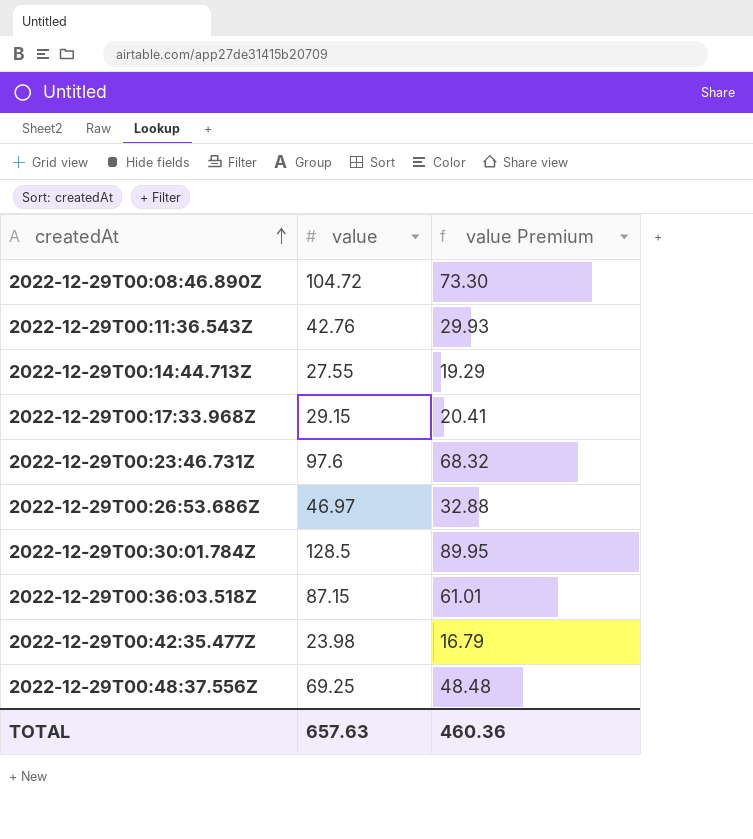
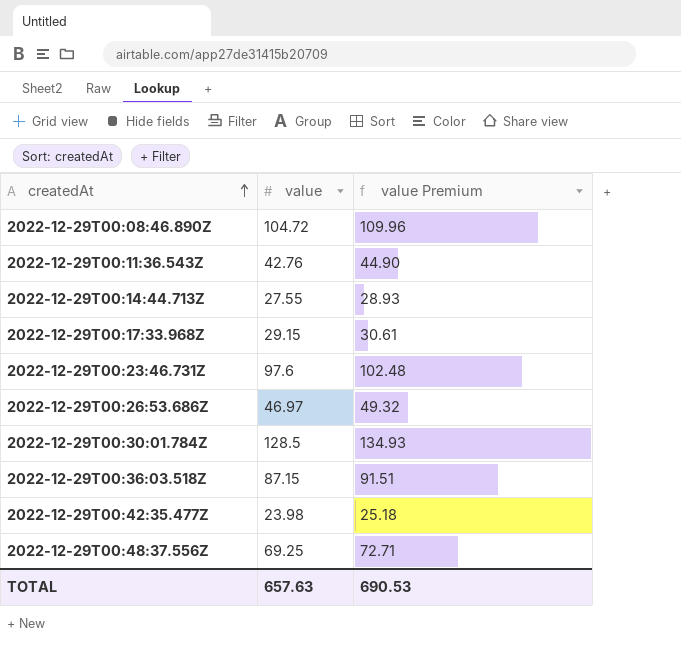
column value Premium | formula: [value] * 0.7 -> [value] * 1.05
TOTAL | value Premium: 460.36 -> 690.53

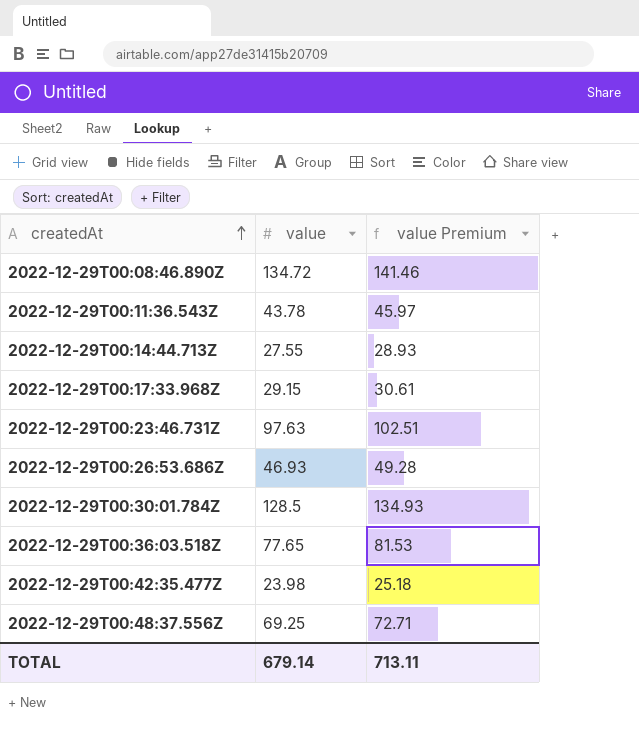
2022-12-29T00:08:46.890Z | value: 104.72 -> 134.72
2022-12-29T00:08:46.890Z | value Premium: 109.96 -> 141.46
2022-12-29T00:11:36.543Z | value: 42.76 -> 43.78
2022-12-29T00:11:36.543Z | value Premium: 44.90 -> 45.97
2022-12-29T00:23:46.731Z | value: 97.6 -> 97.63
2022-12-29T00:23:46.731Z | value Premium: 102.48 -> 102.51
2022-12-29T00:26:53.686Z | value: 46.97 -> 46.93
2022-12-29T00:26:53.686Z | value Premium: 49.32 -> 49.28
2022-12-29T00:36:03.518Z | value: 87.15 -> 77.65
2022-12-29T00:36:03.518Z | value Premium: 91.51 -> 81.53
TOTAL | value: 657.63 -> 679.14
TOTAL | value Premium: 690.53 -> 713.11

